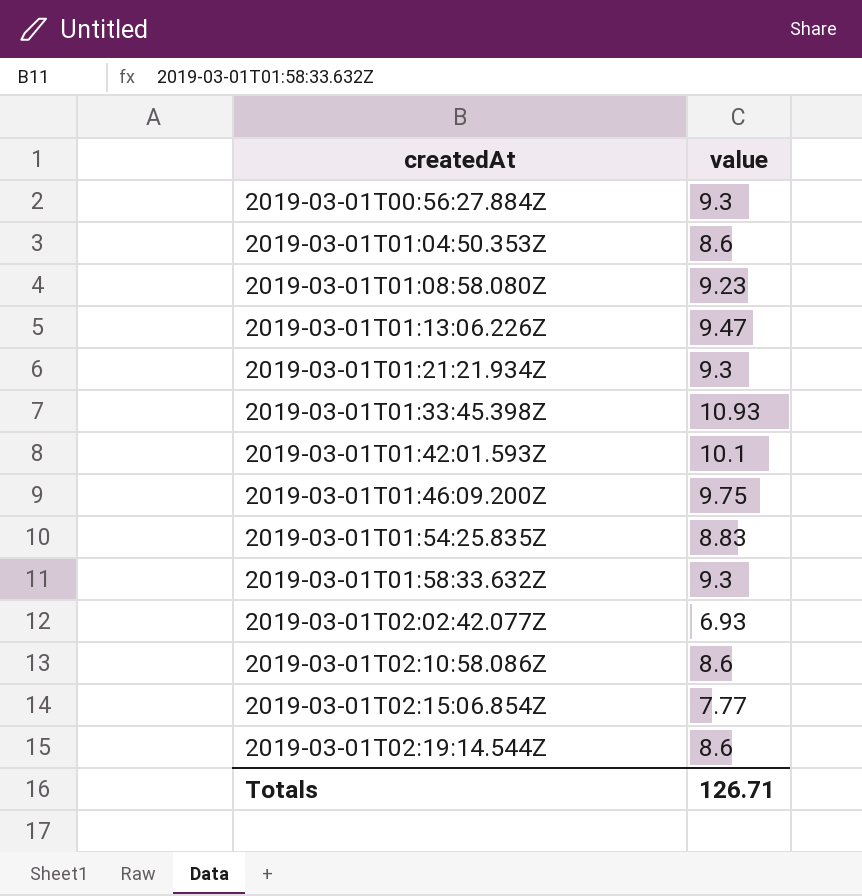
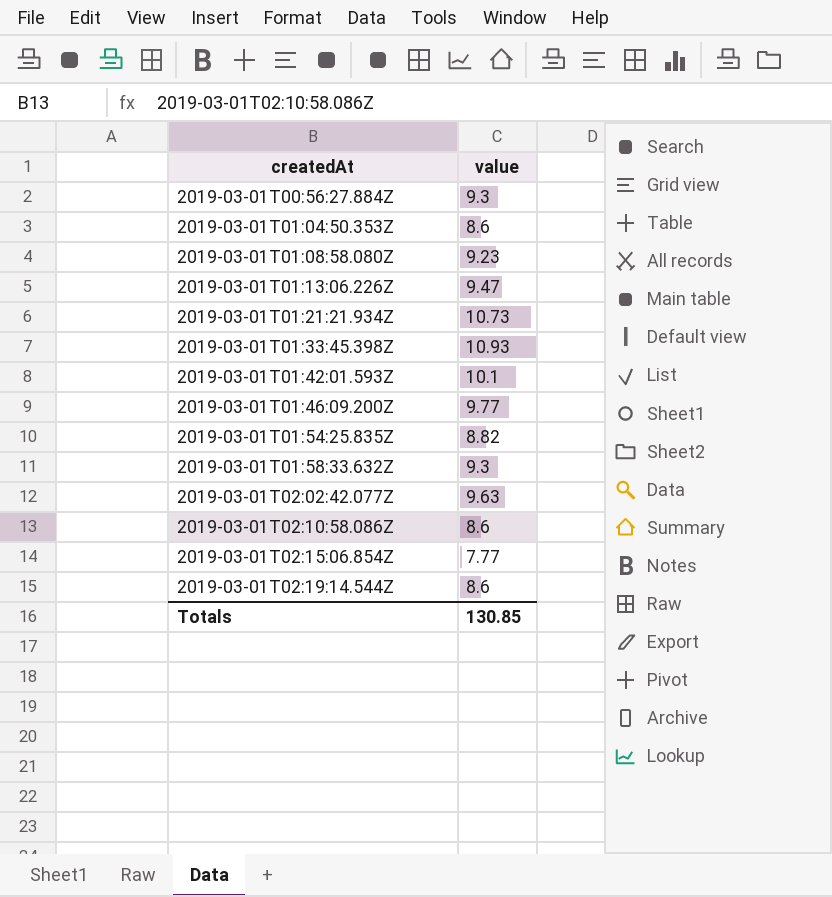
2019-03-01T01:21:21.934Z | value: 9.3 -> 10.73
2019-03-01T01:46:09.200Z | value: 9.75 -> 9.77
2019-03-01T01:54:25.835Z | value: 8.83 -> 8.82
2019-03-01T02:02:42.077Z | value: 6.93 -> 9.63
Totals | value: 126.71 -> 130.85

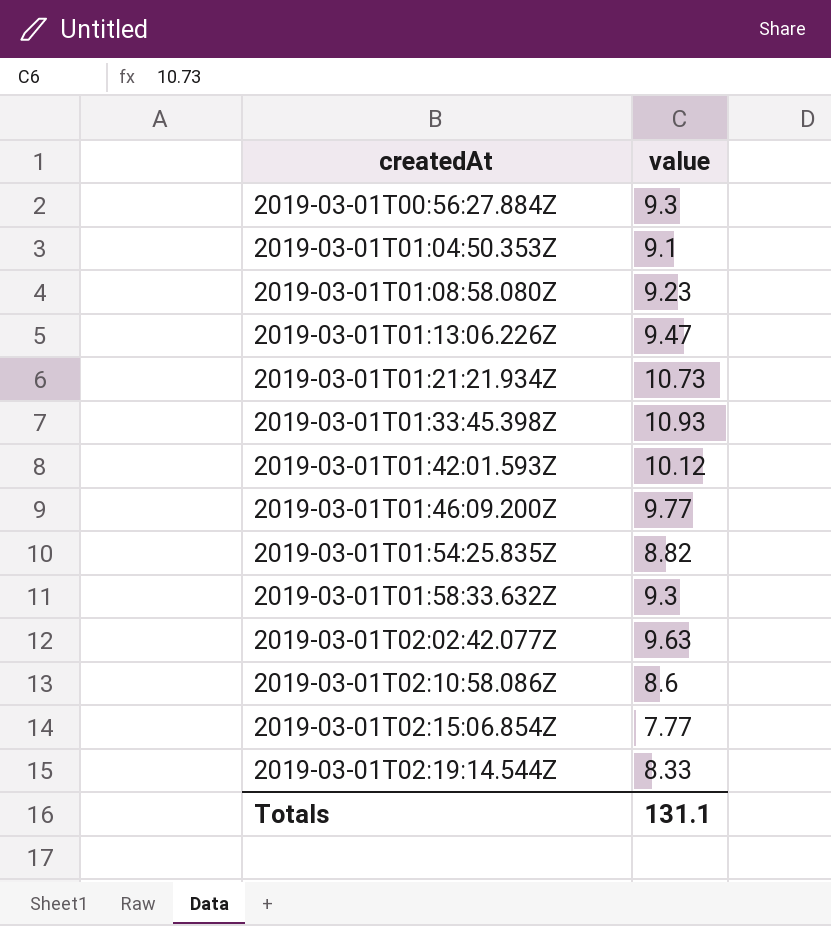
2019-03-01T01:04:50.353Z | value: 8.6 -> 9.1
2019-03-01T01:42:01.593Z | value: 10.1 -> 10.12
2019-03-01T02:19:14.544Z | value: 8.6 -> 8.33
Totals | value: 130.85 -> 131.1

